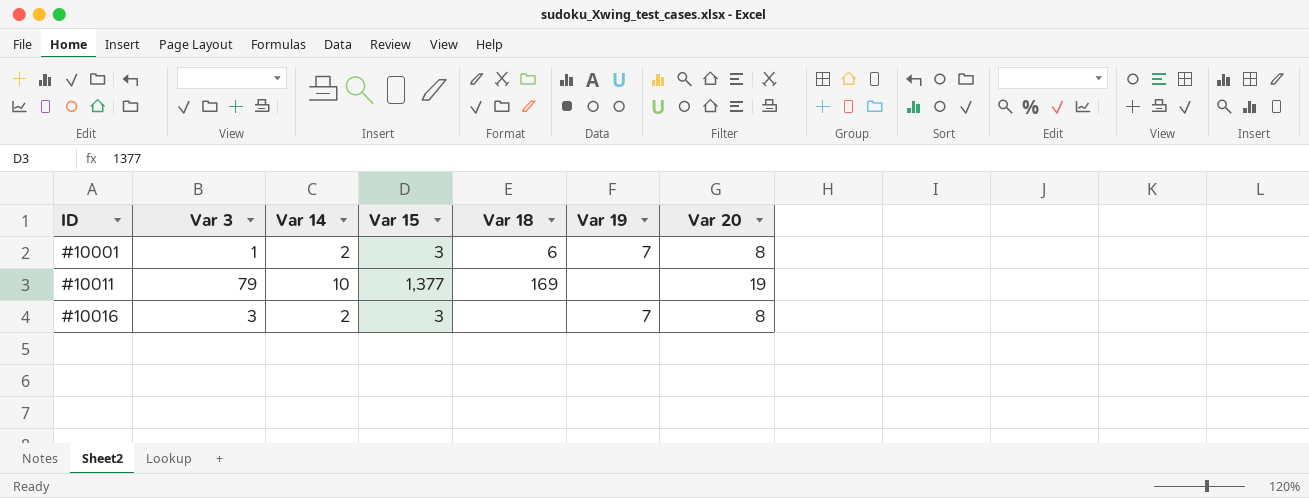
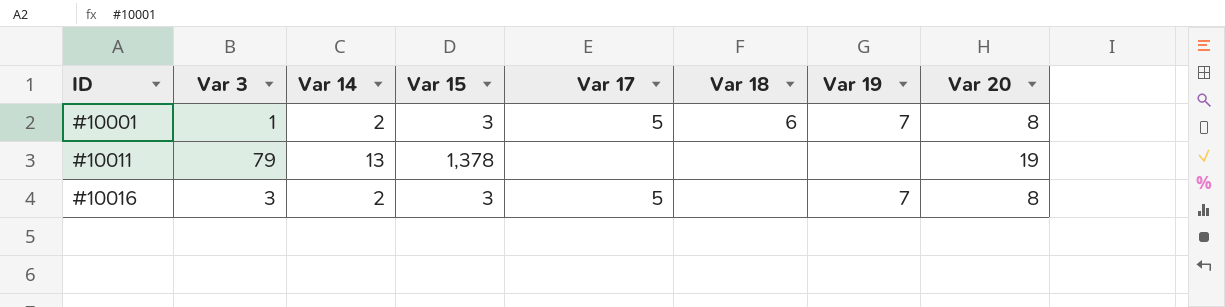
column Var 17 | position: none -> 5
#10011 | Var 14: 10 -> 13
#10011 | Var 15: 1,377 -> 1,378
#10011 | Var 18: 169 -> none

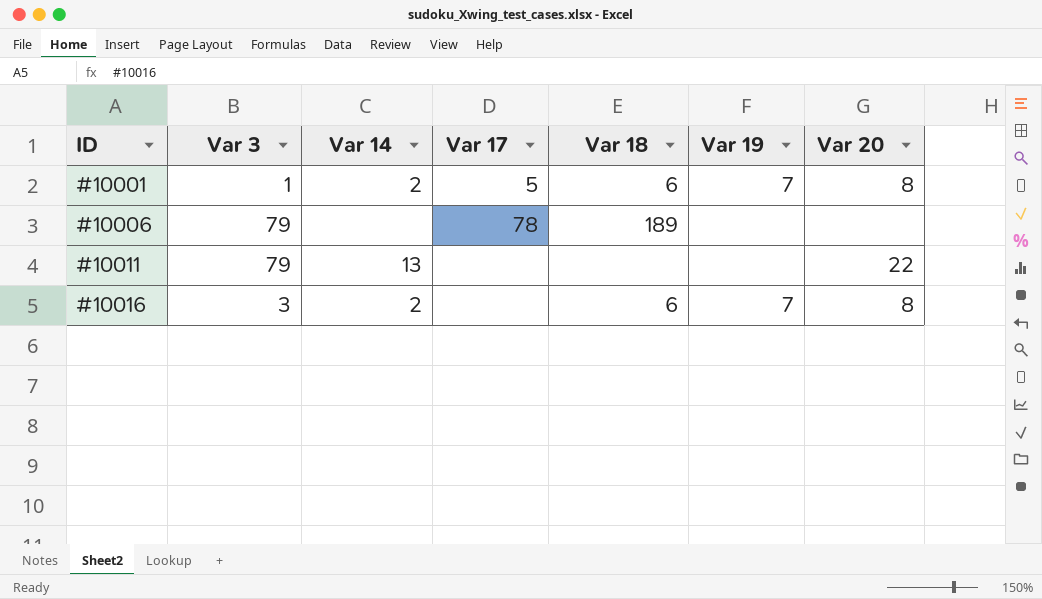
column Var 15 | position: 4 -> none
row #10006: none -> 79 | none | 78 | 189 | none | none
#10011 | Var 20: 19 -> 22
#10016 | Var 17: 5 -> none
#10016 | Var 18: none -> 6

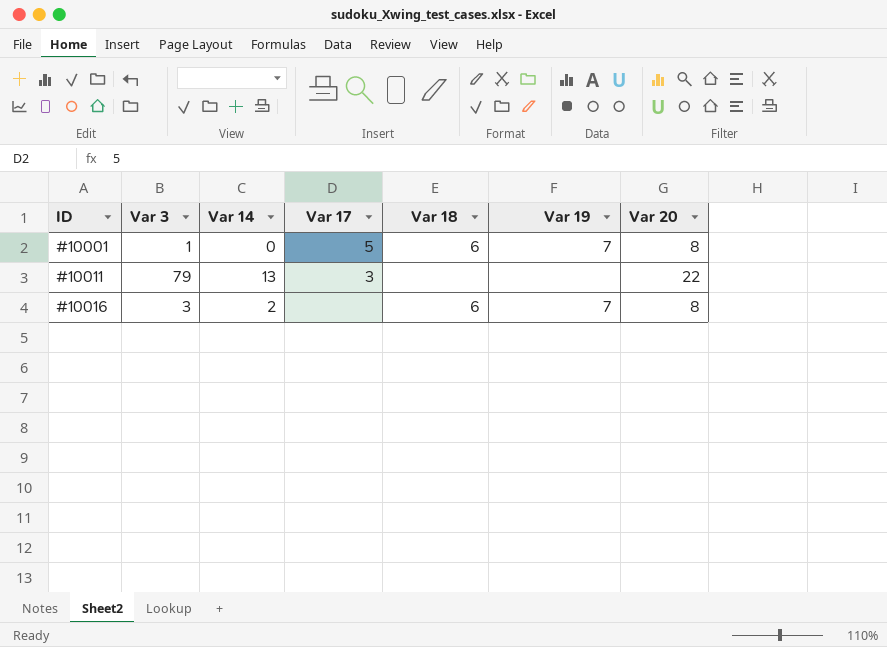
row #10006: 79 | none | 78 | 189 | none | none -> none
#10001 | Var 14: 2 -> 0
#10011 | Var 17: none -> 3

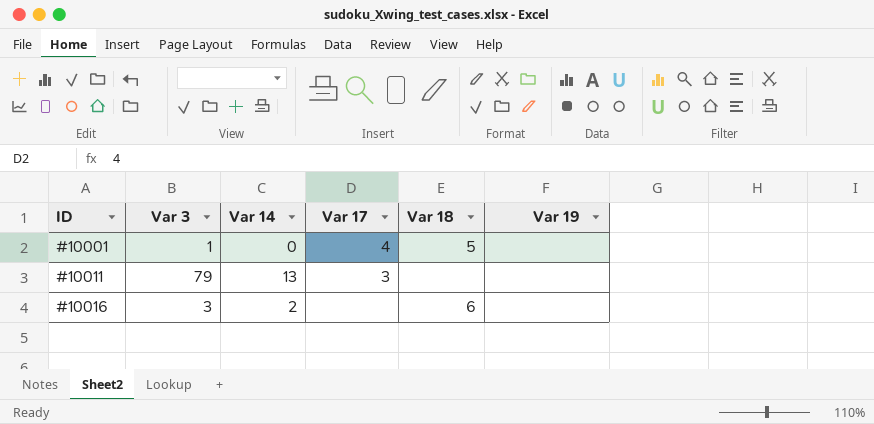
column Var 20 | position: 7 -> none
#10001 | Var 17: 5 -> 4
#10001 | Var 18: 6 -> 5
#10001 | Var 19: 7 -> none
#10016 | Var 19: 7 -> none

